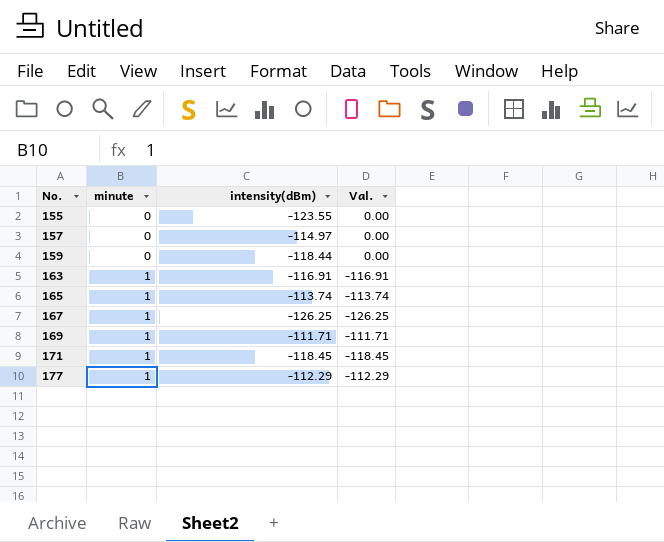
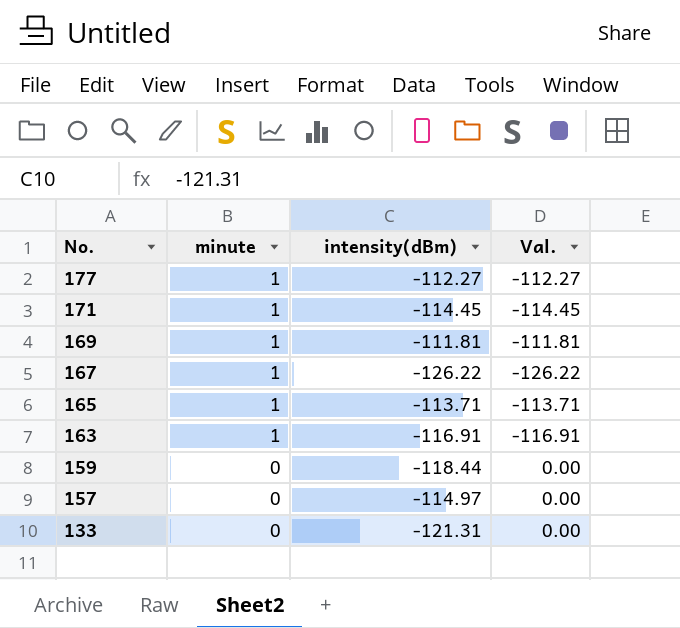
row order: No. ascending -> No. descending
row 155: 0 | -123.55 | 0.00 -> none
177 | intensity(dBm): -112.29 -> -112.27
177 | Val.: -112.29 -> -112.27
171 | intensity(dBm): -118.45 -> -114.45
171 | Val.: -118.45 -> -114.45
169 | intensity(dBm): -111.71 -> -111.81
169 | Val.: -111.71 -> -111.81
167 | intensity(dBm): -126.25 -> -126.22
167 | Val.: -126.25 -> -126.22
165 | intensity(dBm): -113.74 -> -113.71
165 | Val.: -113.74 -> -113.71
row 133: none -> 0 | -121.31 | 0.00

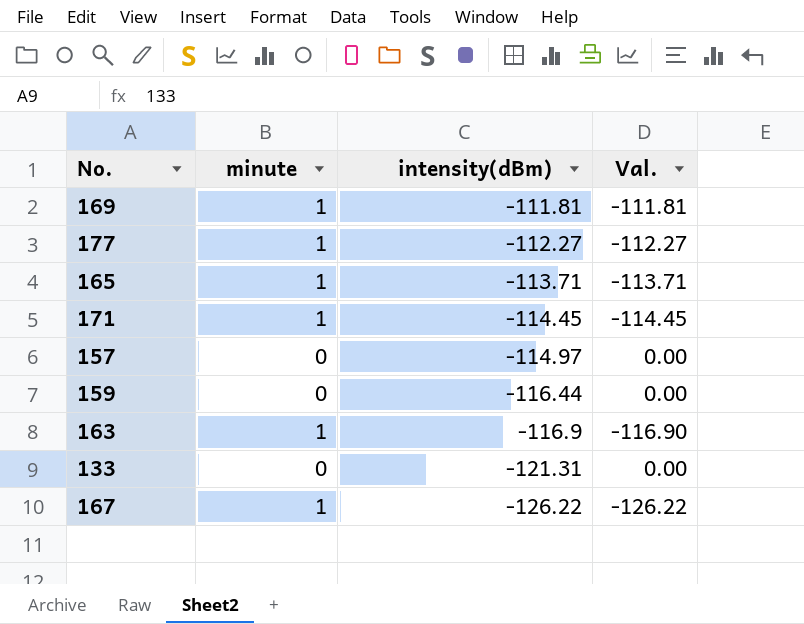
row order: No. descending -> intensity(dBm) descending
159 | intensity(dBm): -118.44 -> -116.44
163 | intensity(dBm): -116.91 -> -116.9
163 | Val.: -116.91 -> -116.90

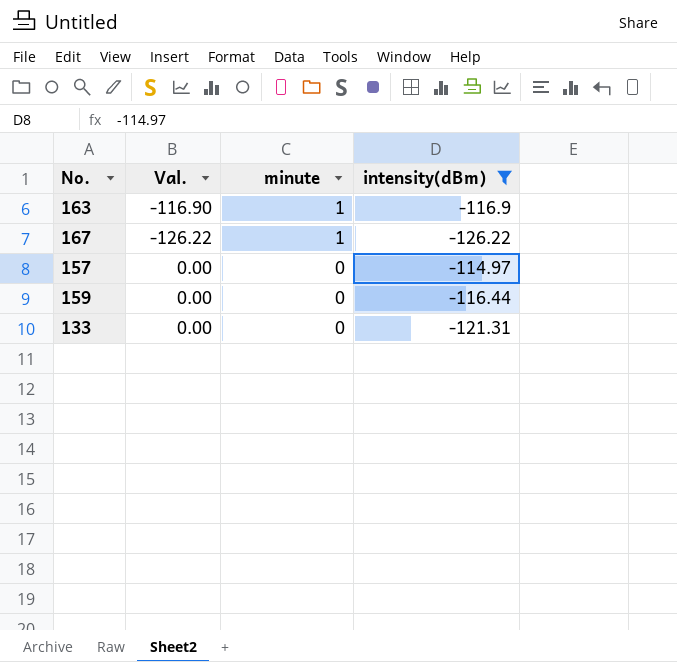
filter: none -> intensity(dBm) <= -114.97
row order: intensity(dBm) descending -> minute descending
column Val. | position: 4 -> 2

